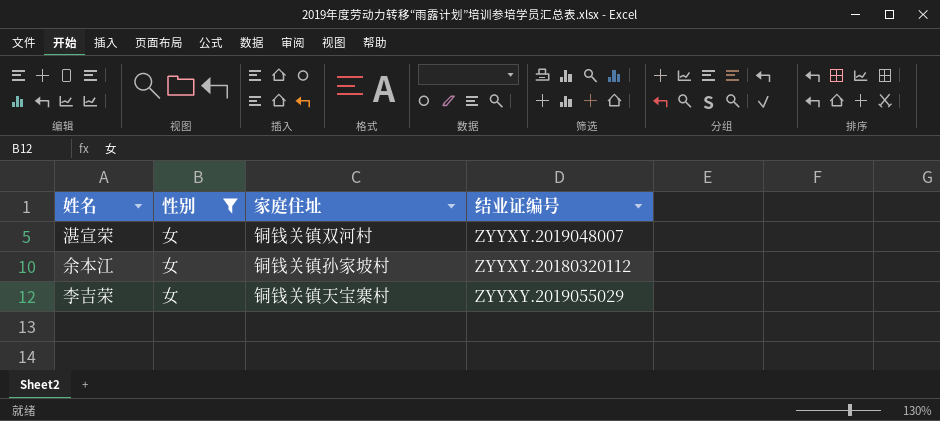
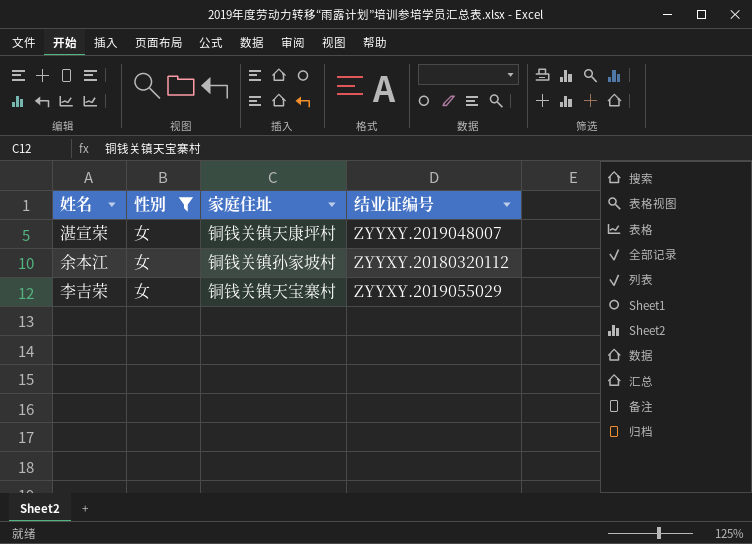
湛宣荣 | 家庭住址: 铜钱关镇双河村 -> 铜钱关镇天康坪村

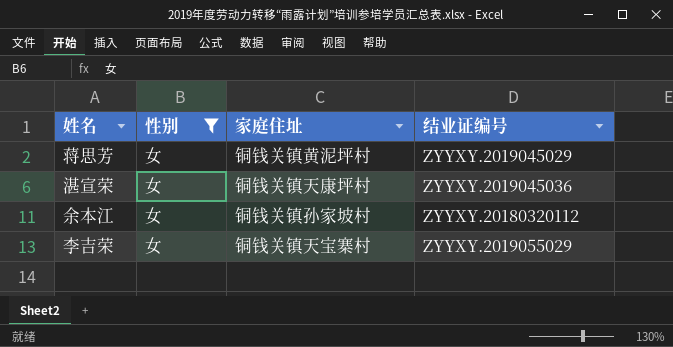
row 蒋思芳: none -> 女 | 铜钱关镇黄泥坪村 | ZYYXY.2019045029
湛宣荣 | 结业证编号: ZYYXY.2019048007 -> ZYYXY.2019045036

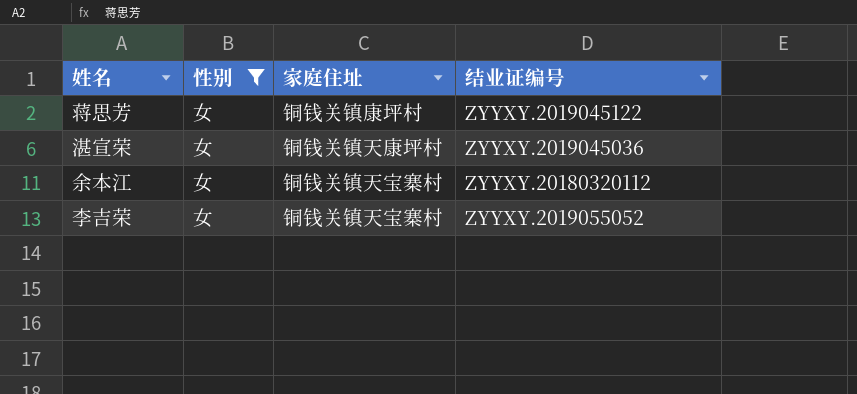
蒋思芳 | 家庭住址: 铜钱关镇黄泥坪村 -> 铜钱关镇康坪村
蒋思芳 | 结业证编号: ZYYXY.2019045029 -> ZYYXY.2019045122
余本江 | 家庭住址: 铜钱关镇孙家坡村 -> 铜钱关镇天宝寨村
李吉荣 | 结业证编号: ZYYXY.2019055029 -> ZYYXY.2019055052

